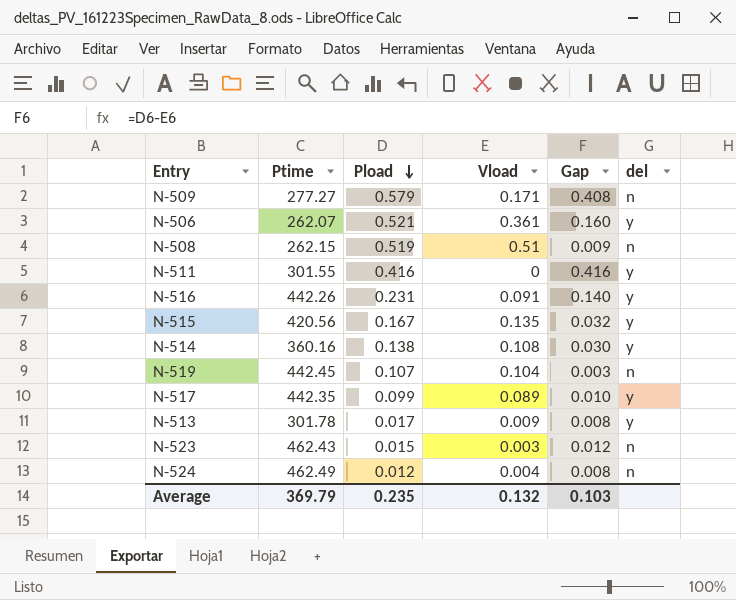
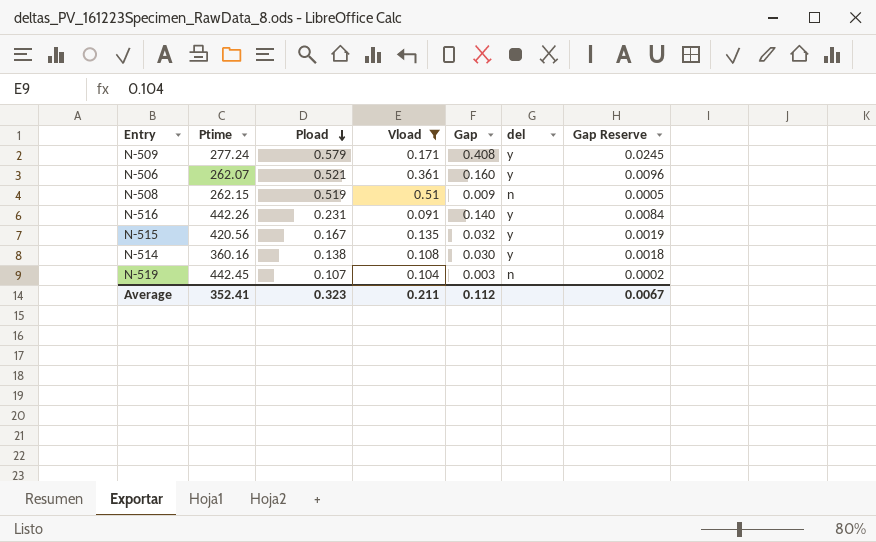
filter: none -> Vload >= 0.091
column Gap Reserve | formula: none -> [Gap] * 0.06
N-509 | Ptime: 277.27 -> 277.24
N-509 | del: n -> y
Average | Ptime: 369.79 -> 352.41
Average | Pload: 0.235 -> 0.323
Average | Vload: 0.132 -> 0.211
Average | Gap: 0.103 -> 0.112

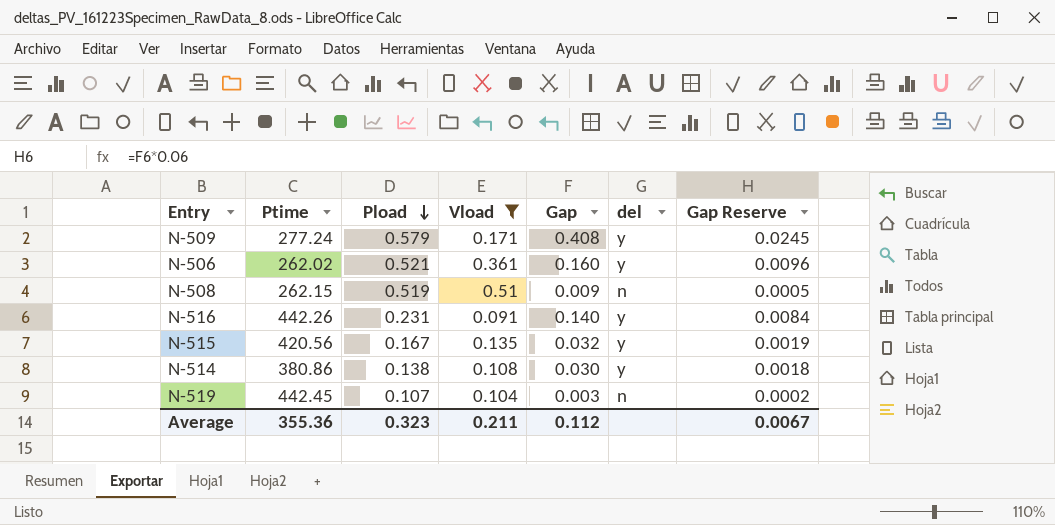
N-506 | Ptime: 262.07 -> 262.02
N-514 | Ptime: 360.16 -> 380.86
Average | Ptime: 352.41 -> 355.36

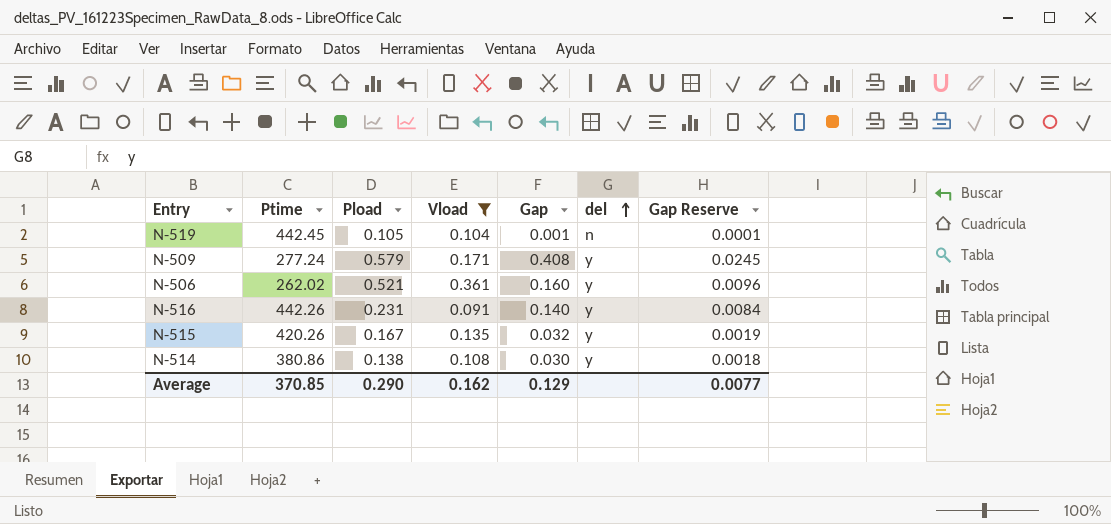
row order: Pload descending -> del ascending
row N-508: 262.15 | 0.519 | 0.51 | 0.009 | n | 0.0005 -> none
N-519 | Pload: 0.107 -> 0.105
N-519 | Gap: 0.003 -> 0.001
N-519 | Gap Reserve: 0.0002 -> 0.0001
N-515 | Ptime: 420.56 -> 420.26
Average | Ptime: 355.36 -> 370.85
Average | Pload: 0.323 -> 0.290
Average | Vload: 0.211 -> 0.162
Average | Gap: 0.112 -> 0.129
Average | Gap Reserve: 0.0067 -> 0.0077

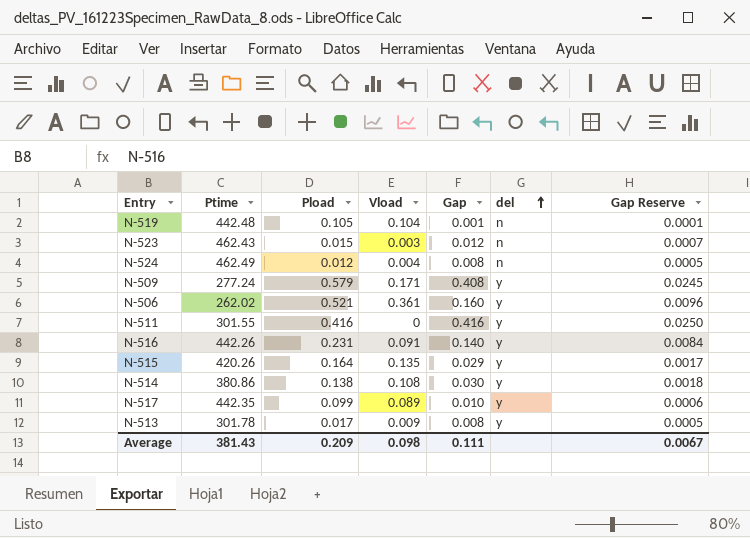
filter: Vload >= 0.091 -> none
N-519 | Ptime: 442.45 -> 442.48
N-515 | Pload: 0.167 -> 0.164
N-515 | Gap: 0.032 -> 0.029
N-515 | Gap Reserve: 0.0019 -> 0.0017
Average | Ptime: 370.85 -> 381.43
Average | Pload: 0.290 -> 0.209
Average | Vload: 0.162 -> 0.098
Average | Gap: 0.129 -> 0.111
Average | Gap Reserve: 0.0077 -> 0.0067

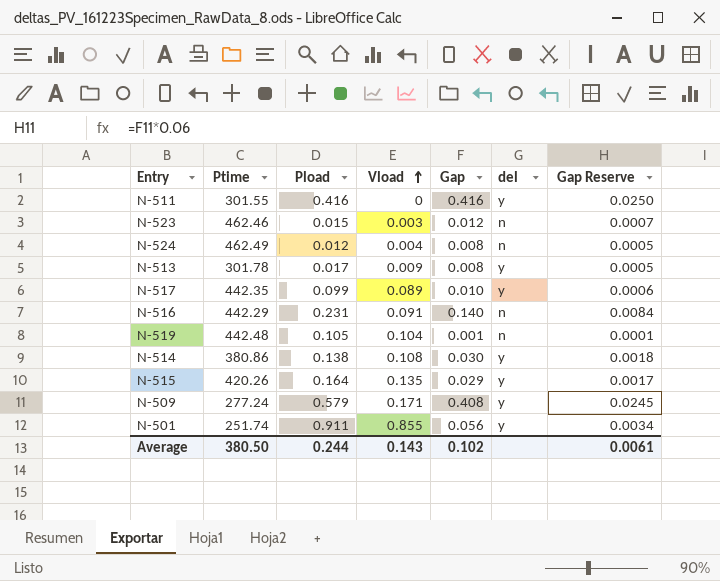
row order: del ascending -> Vload ascending
row N-506: 262.02 | 0.521 | 0.361 | 0.160 | y | 0.0096 -> none
N-523 | Ptime: 462.43 -> 462.46
N-516 | Ptime: 442.26 -> 442.29
N-516 | del: y -> n
row N-501: none -> 251.74 | 0.911 | 0.855 | 0.056 | y | 0.0034
Average | Ptime: 381.43 -> 380.50
Average | Pload: 0.209 -> 0.244
Average | Vload: 0.098 -> 0.143
Average | Gap: 0.111 -> 0.102
Average | Gap Reserve: 0.0067 -> 0.0061

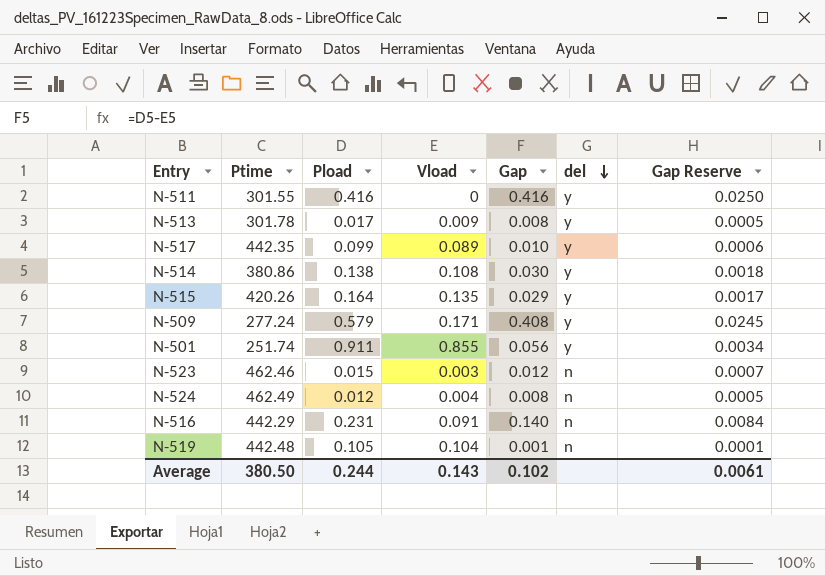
row order: Vload ascending -> del descending

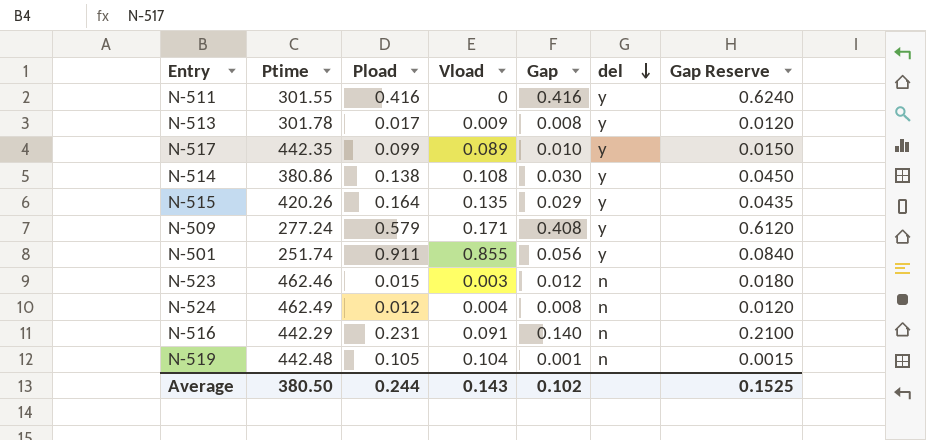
column Gap Reserve | formula: [Gap] * 0.06 -> [Gap] * 1.5
Average | Gap Reserve: 0.0061 -> 0.1525

